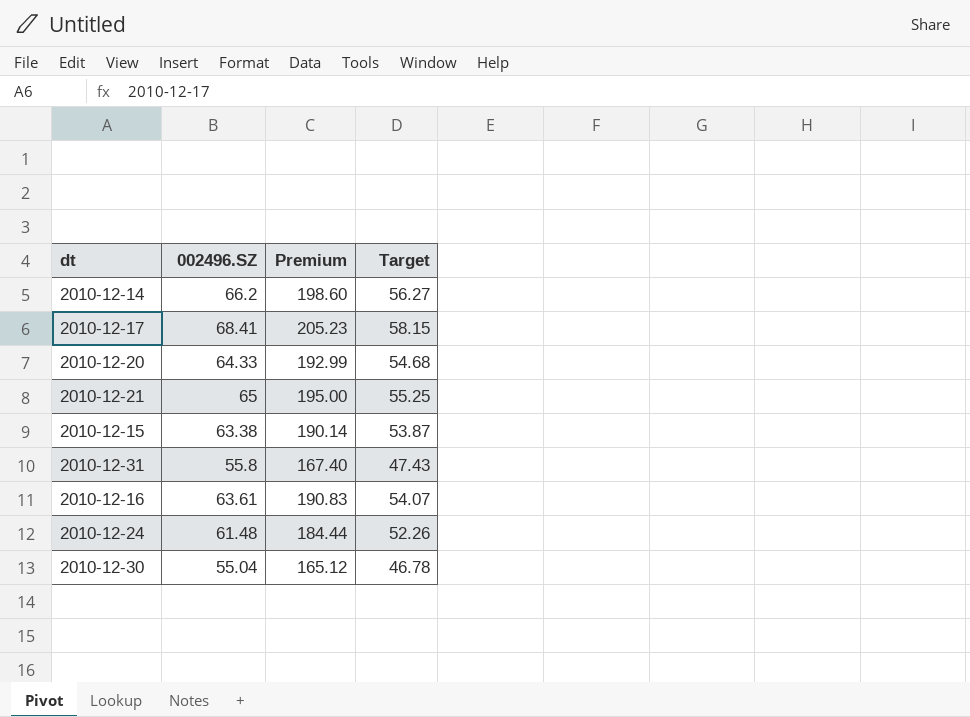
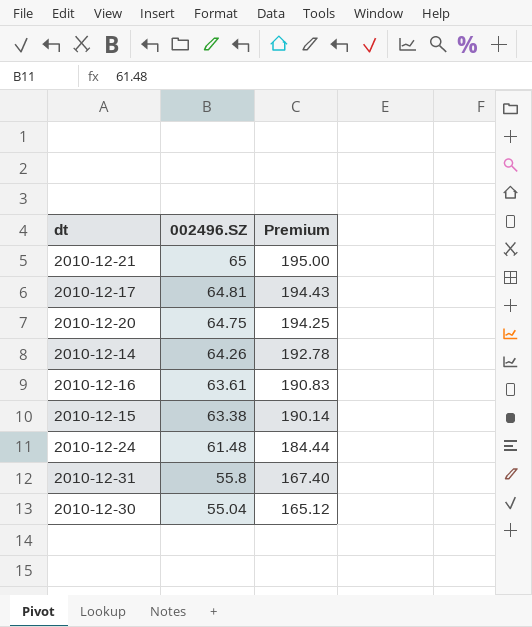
row order: none -> 002496.SZ descending
column Target | formula: [002496.SZ] * 0.85 -> none
2010-12-17 | 002496.SZ: 68.41 -> 64.81
2010-12-17 | Premium: 205.23 -> 194.43
2010-12-20 | 002496.SZ: 64.33 -> 64.75
2010-12-20 | Premium: 192.99 -> 194.25
2010-12-14 | 002496.SZ: 66.2 -> 64.26
2010-12-14 | Premium: 198.60 -> 192.78

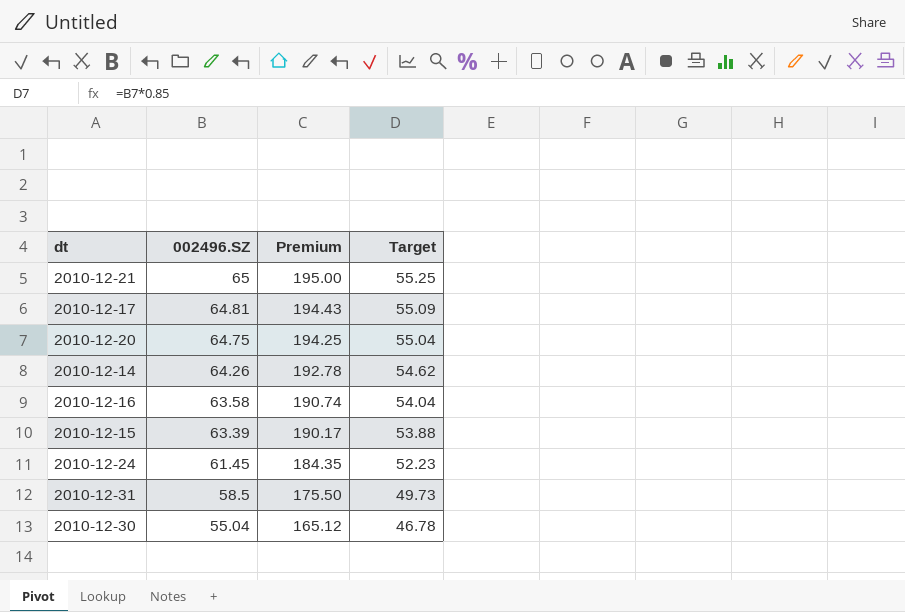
column Target | formula: none -> [002496.SZ] * 0.85
2010-12-16 | 002496.SZ: 63.61 -> 63.58
2010-12-16 | Premium: 190.83 -> 190.74
2010-12-15 | 002496.SZ: 63.38 -> 63.39
2010-12-15 | Premium: 190.14 -> 190.17
2010-12-24 | 002496.SZ: 61.48 -> 61.45
2010-12-24 | Premium: 184.44 -> 184.35
2010-12-31 | 002496.SZ: 55.8 -> 58.5
2010-12-31 | Premium: 167.40 -> 175.50

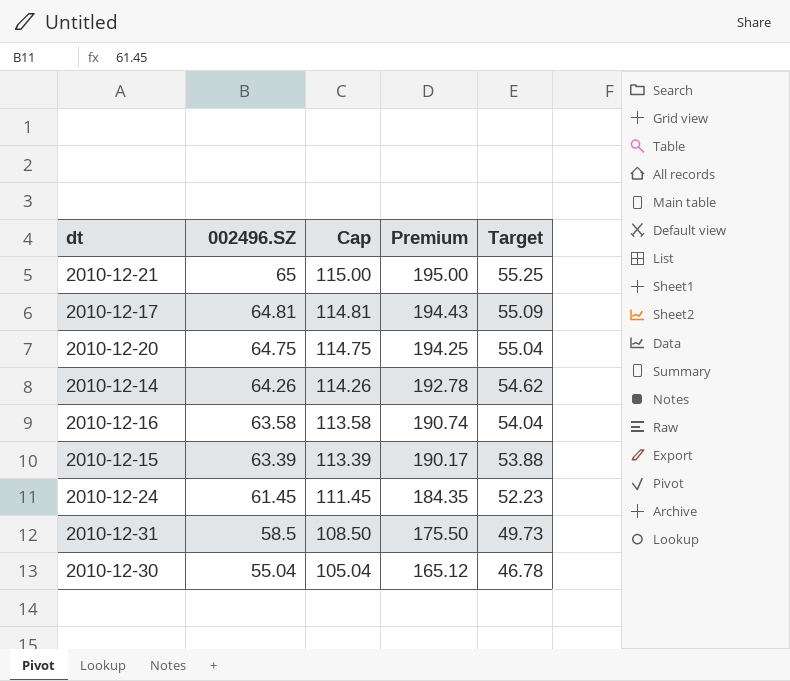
column Cap | formula: none -> [002496.SZ] + 50

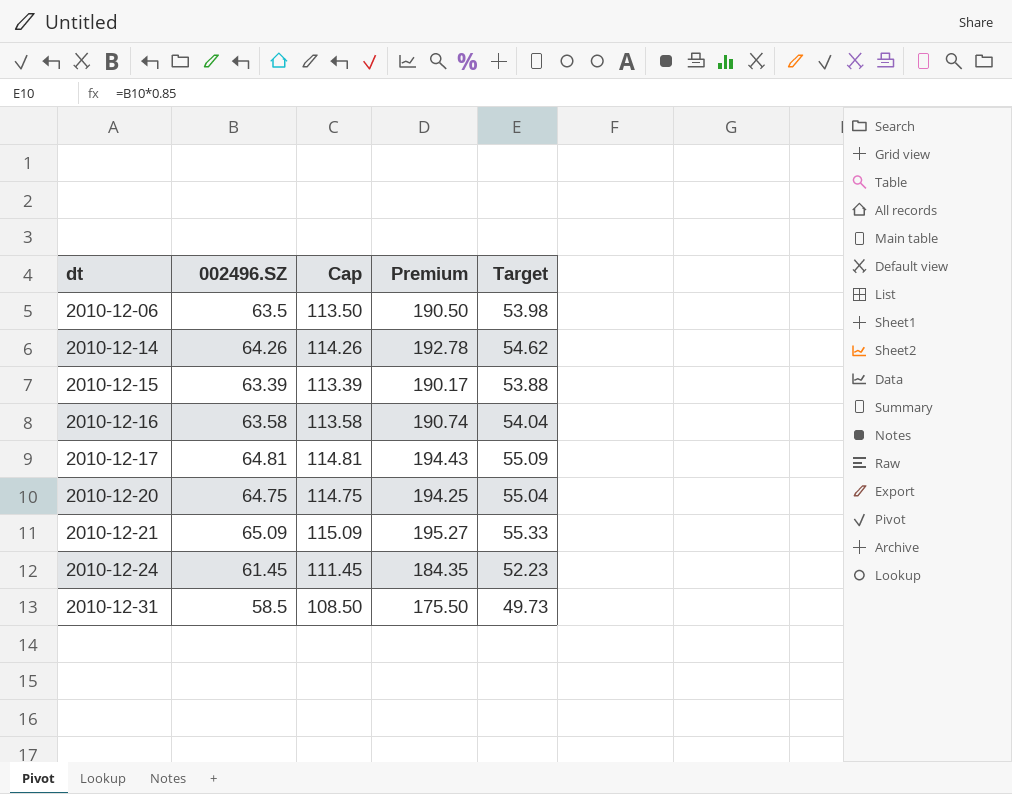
row order: 002496.SZ descending -> dt ascending
row 2010-12-30: 55.04 | 105.04 | 165.12 | 46.78 -> none
row 2010-12-06: none -> 63.5 | 113.50 | 190.50 | 53.98
2010-12-21 | 002496.SZ: 65 -> 65.09
2010-12-21 | Cap: 115.00 -> 115.09
2010-12-21 | Premium: 195.00 -> 195.27
2010-12-21 | Target: 55.25 -> 55.33

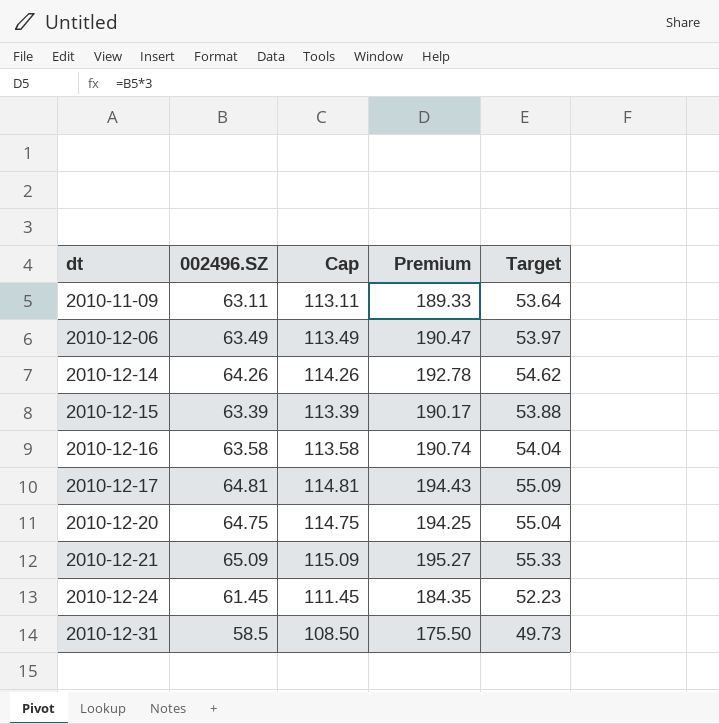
row 2010-11-09: none -> 63.11 | 113.11 | 189.33 | 53.64
2010-12-06 | 002496.SZ: 63.5 -> 63.49
2010-12-06 | Cap: 113.50 -> 113.49
2010-12-06 | Premium: 190.50 -> 190.47
2010-12-06 | Target: 53.98 -> 53.97

